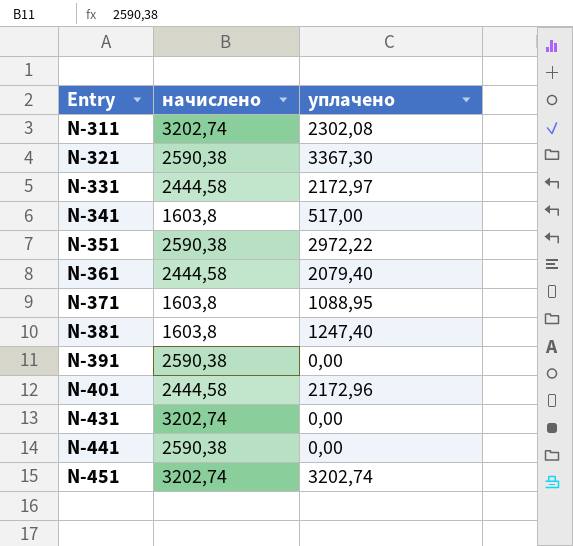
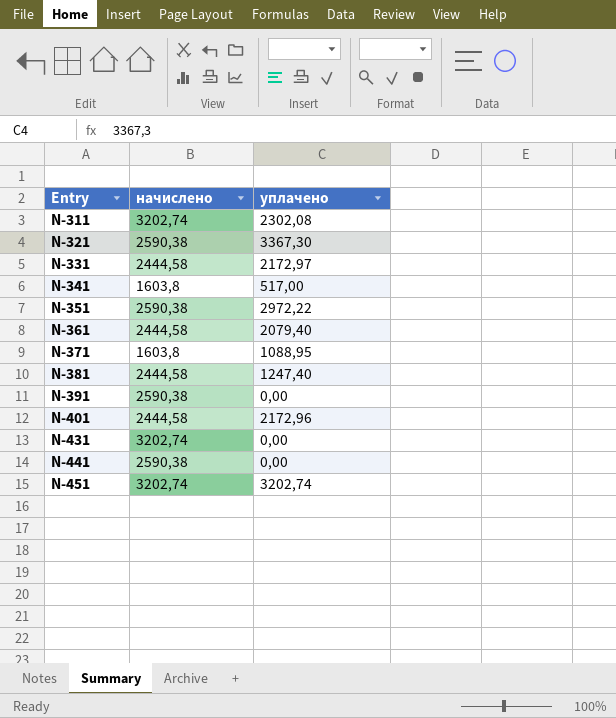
N-381 | начислено: 1603,8 -> 2444,58

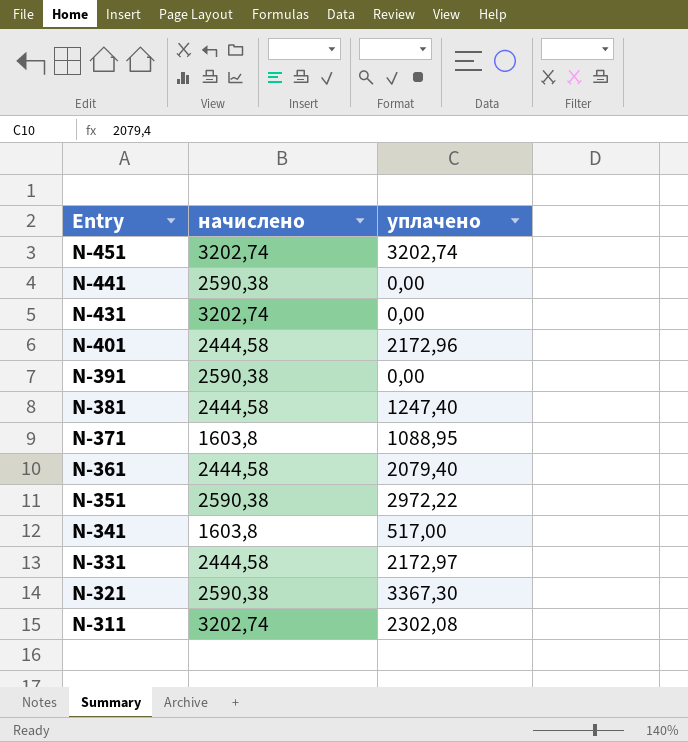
row order: Entry ascending -> Entry descending

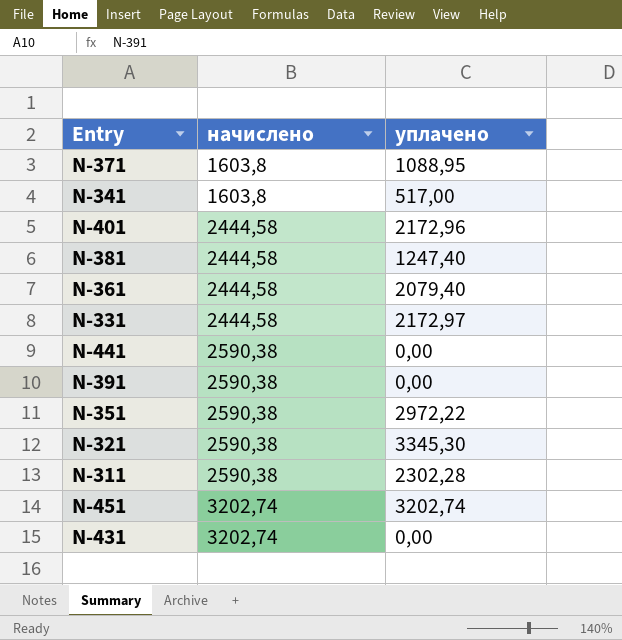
row order: Entry descending -> начислено ascending
N-321 | уплачено: 3367,30 -> 3345,30
N-311 | начислено: 3202,74 -> 2590,38
N-311 | уплачено: 2302,08 -> 2302,28

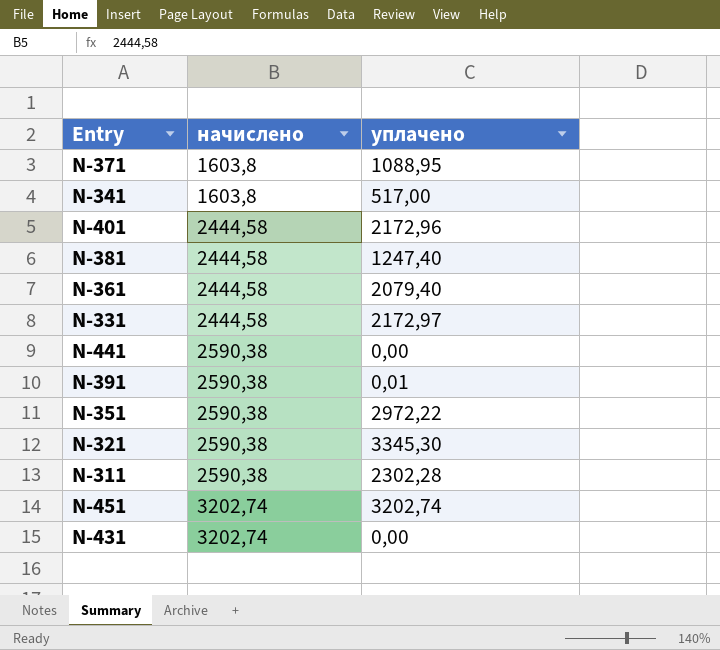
N-391 | уплачено: 0,00 -> 0,01

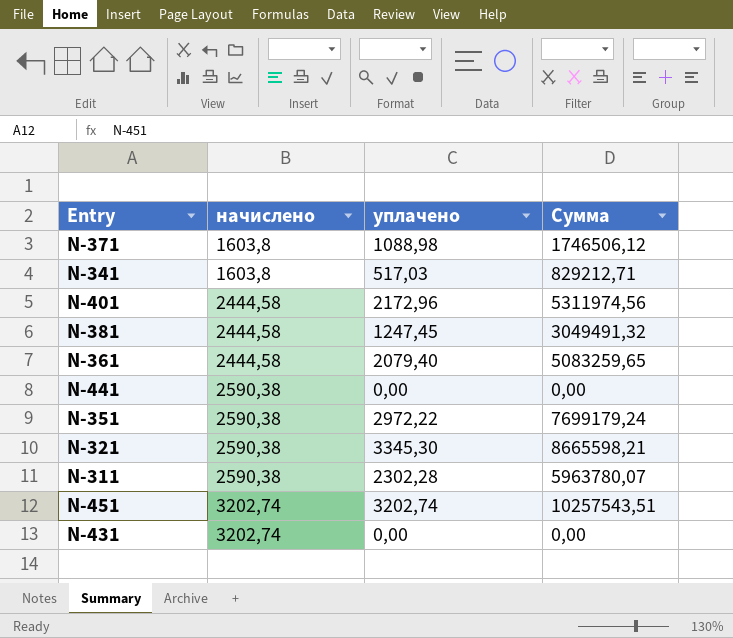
column Сумма | formula: none -> [начислено] * [уплачено]
row N-331: 2444,58 | 2172,97 -> none
row N-391: 2590,38 | 0,01 -> none
N-371 | уплачено: 1088,95 -> 1088,98
N-341 | уплачено: 517,00 -> 517,03
N-381 | уплачено: 1247,40 -> 1247,45

